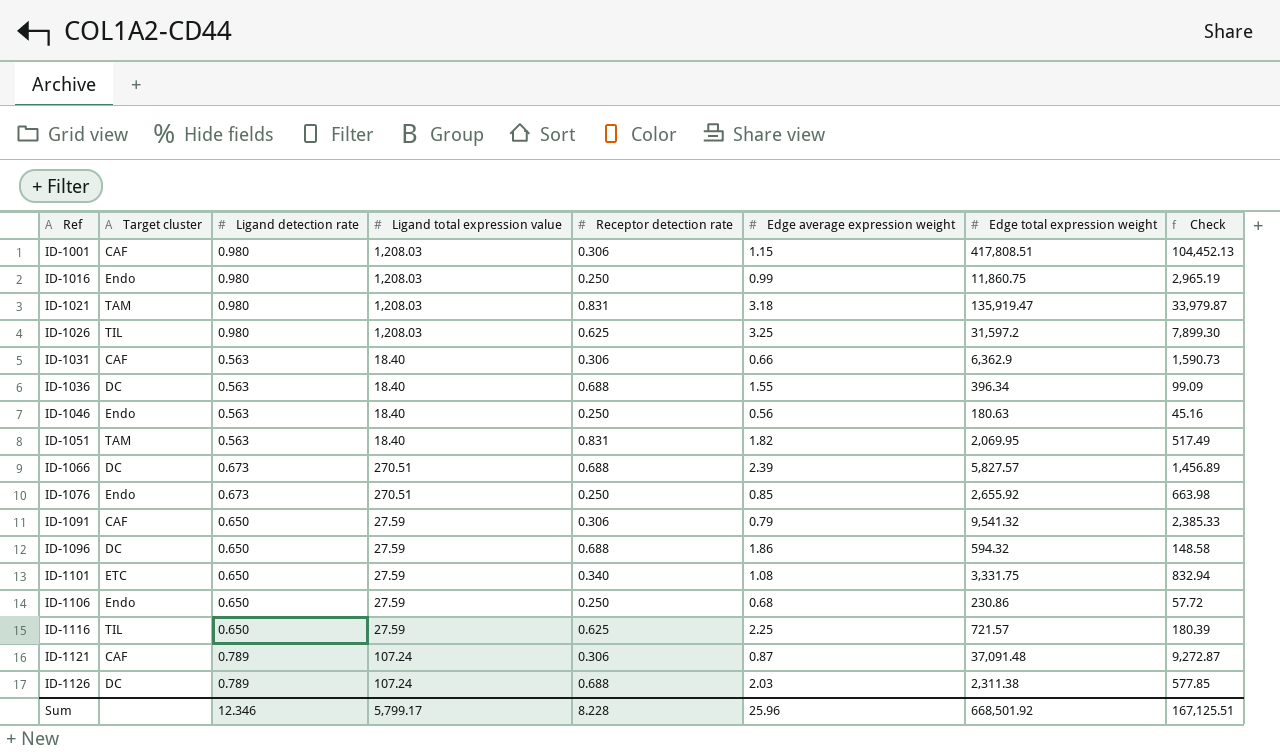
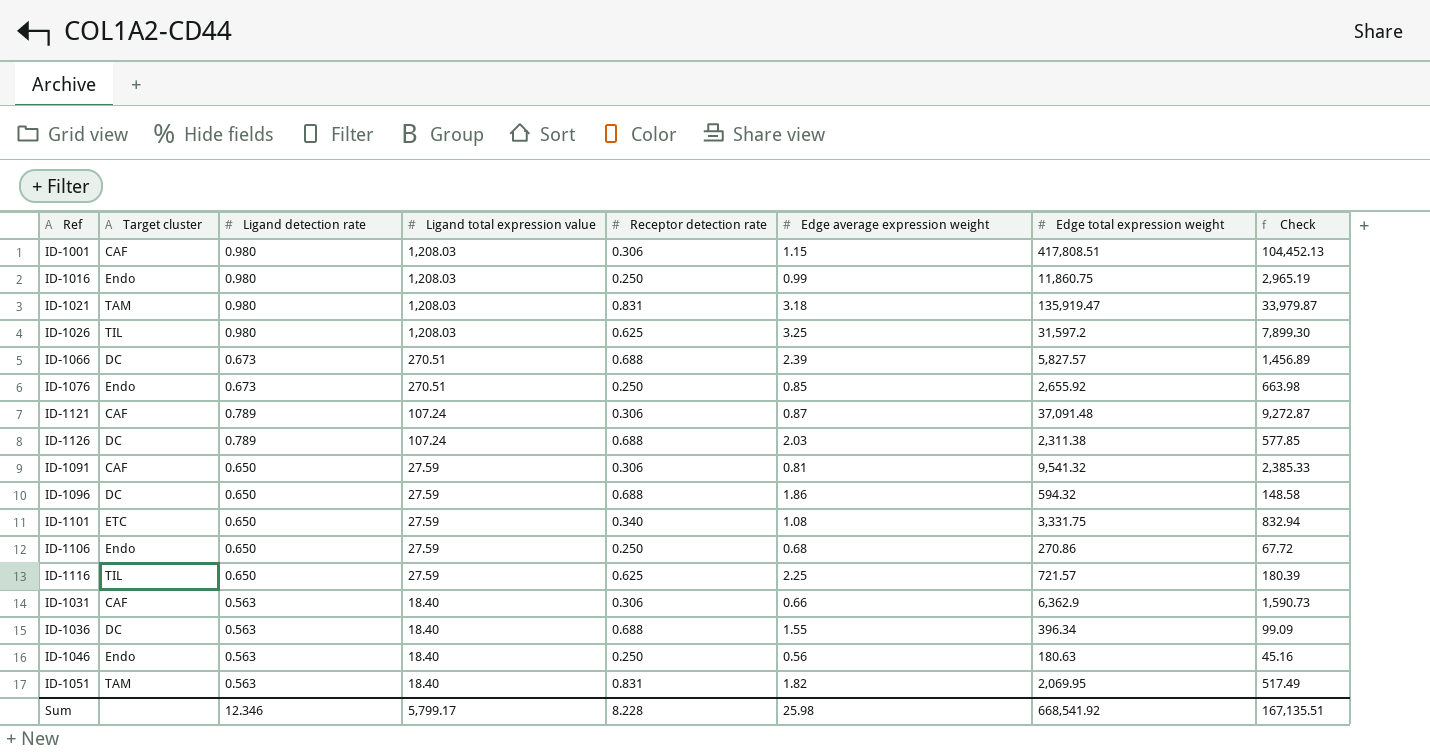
row order: Ref ascending -> Ligand total expression value descending
ID-1091 | Edge average expression weight: 0.79 -> 0.81
ID-1106 | Edge total expression weight: 230.86 -> 270.86
ID-1106 | Check: 57.72 -> 67.72
Sum | Edge average expression weight: 25.96 -> 25.98
Sum | Edge total expression weight: 668,501.92 -> 668,541.92
Sum | Check: 167,125.51 -> 167,135.51

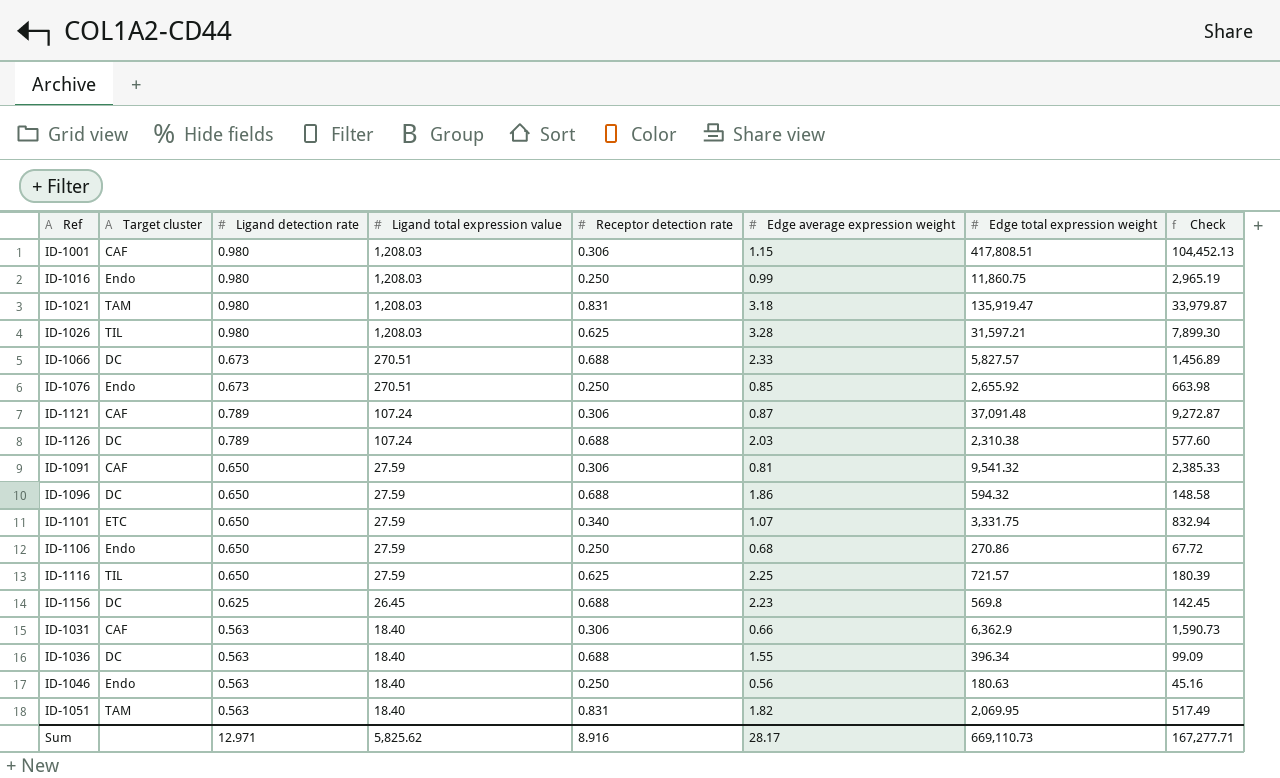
ID-1026 | Edge average expression weight: 3.25 -> 3.28
ID-1026 | Edge total expression weight: 31,597.2 -> 31,597.21
ID-1066 | Edge average expression weight: 2.39 -> 2.33
ID-1126 | Edge total expression weight: 2,311.38 -> 2,310.38
ID-1126 | Check: 577.85 -> 577.60
ID-1101 | Edge average expression weight: 1.08 -> 1.07
row ID-1156: none -> DC | 0.625 | 26.45 | 0.688 | 2.23 | 569.8 | 142.45
Sum | Ligand detection rate: 12.346 -> 12.971
Sum | Ligand total expression value: 5,799.17 -> 5,825.62
Sum | Receptor detection rate: 8.228 -> 8.916
Sum | Edge average expression weight: 25.98 -> 28.17
Sum | Edge total expression weight: 668,541.92 -> 669,110.73
Sum | Check: 167,135.51 -> 167,277.71

